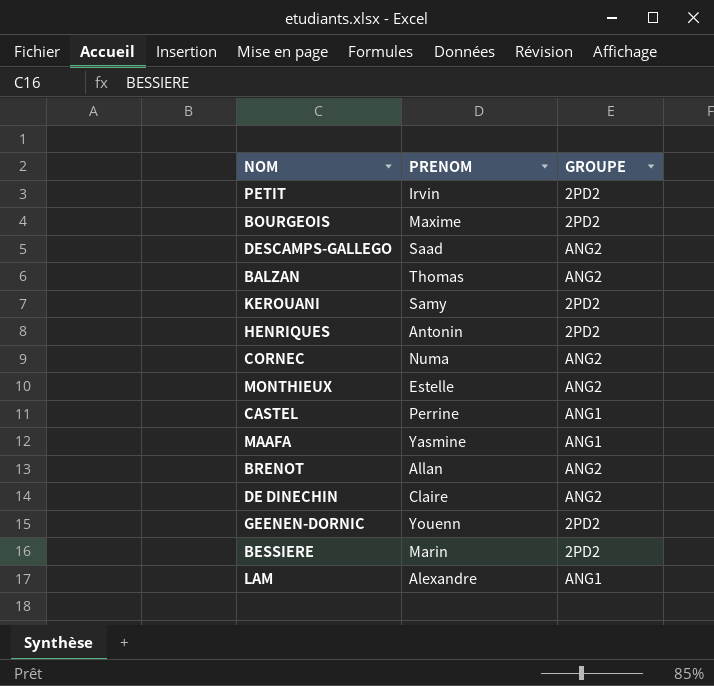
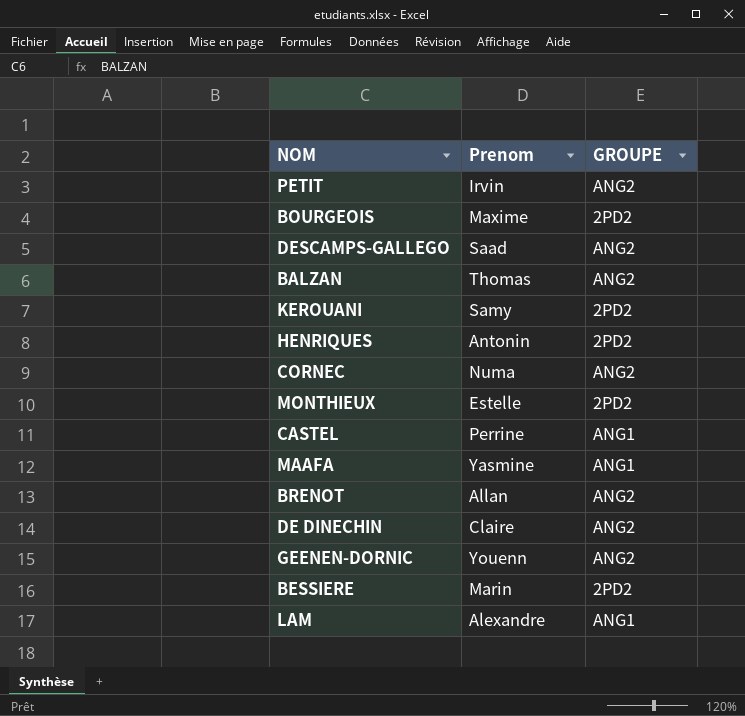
column name: PRENOM -> Prenom
PETIT | GROUPE: 2PD2 -> ANG2
MONTHIEUX | GROUPE: ANG2 -> 2PD2
GEENEN-DORNIC | GROUPE: 2PD2 -> ANG2

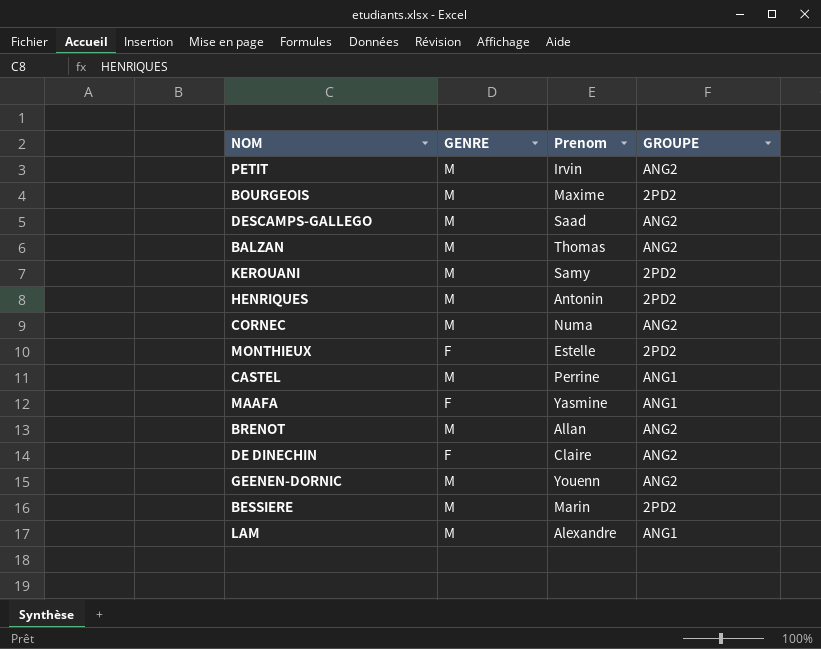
column GENRE | position: none -> 2

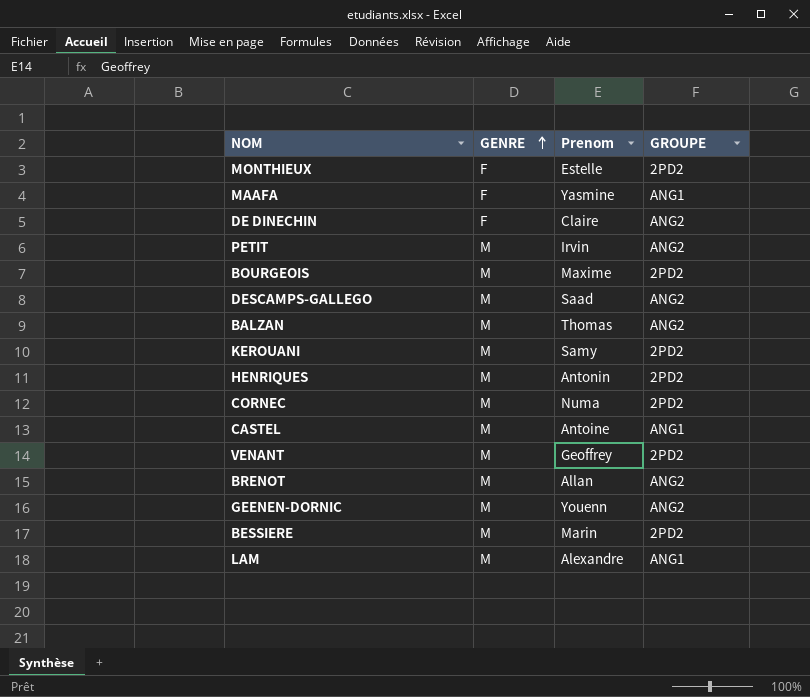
row order: none -> GENRE ascending
CORNEC | GROUPE: ANG2 -> 2PD2
CASTEL | Prenom: Perrine -> Antoine
row VENANT: none -> M | Geoffrey | 2PD2

